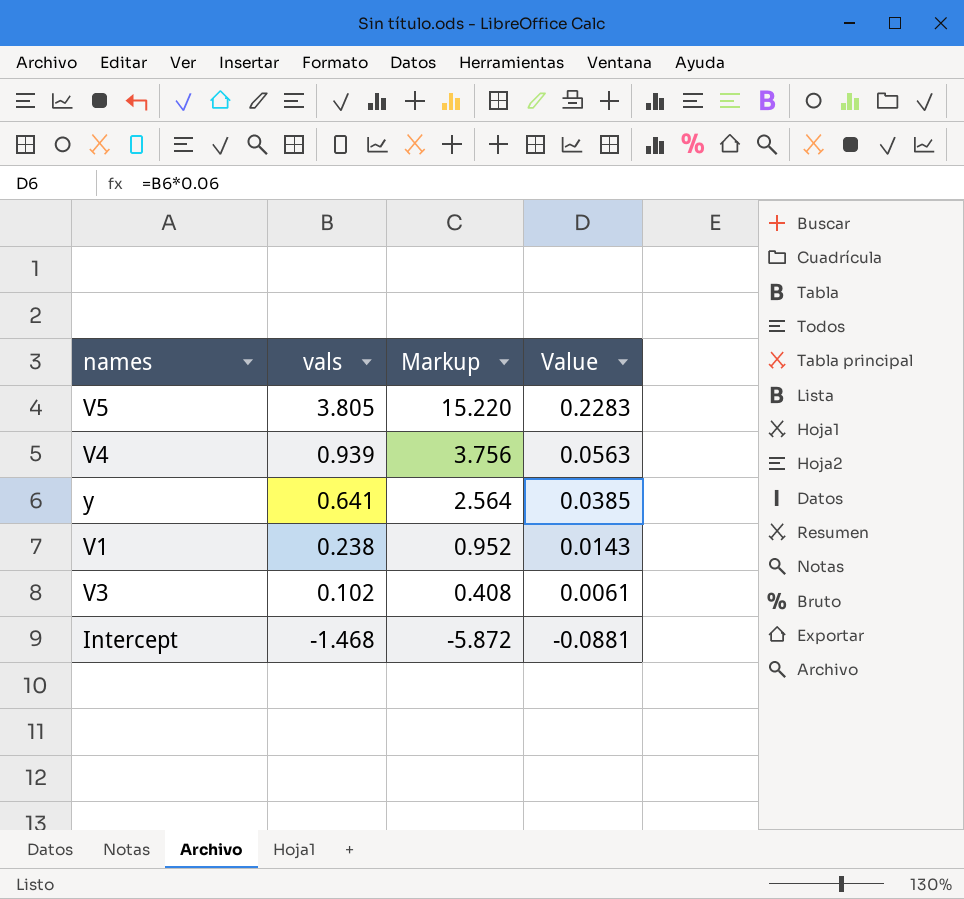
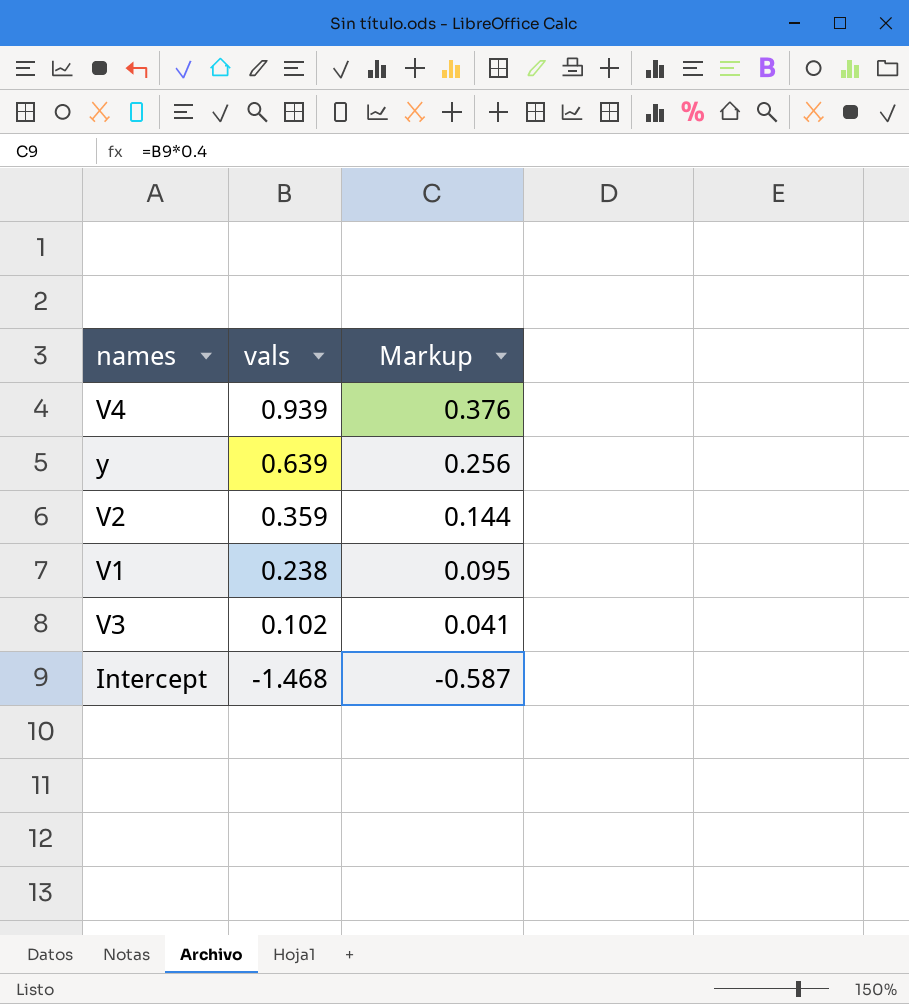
column Value | formula: [vals] * 0.06 -> none
column Markup | formula: [vals] * 4 -> [vals] * 0.4
row V5: 3.805 | 15.220 | 0.2283 -> none
y | vals: 0.641 -> 0.639
row V2: none -> 0.359 | 0.144

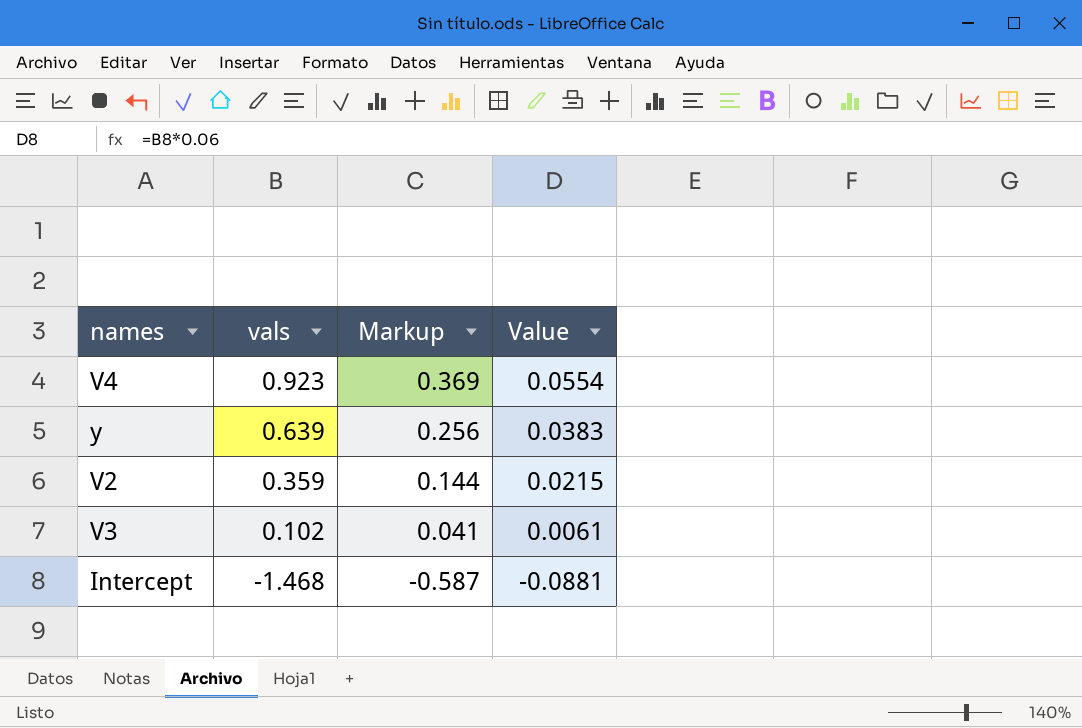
column Value | formula: none -> [vals] * 0.06
row V1: 0.238 | 0.095 -> none
V4 | vals: 0.939 -> 0.923
V4 | Markup: 0.376 -> 0.369

